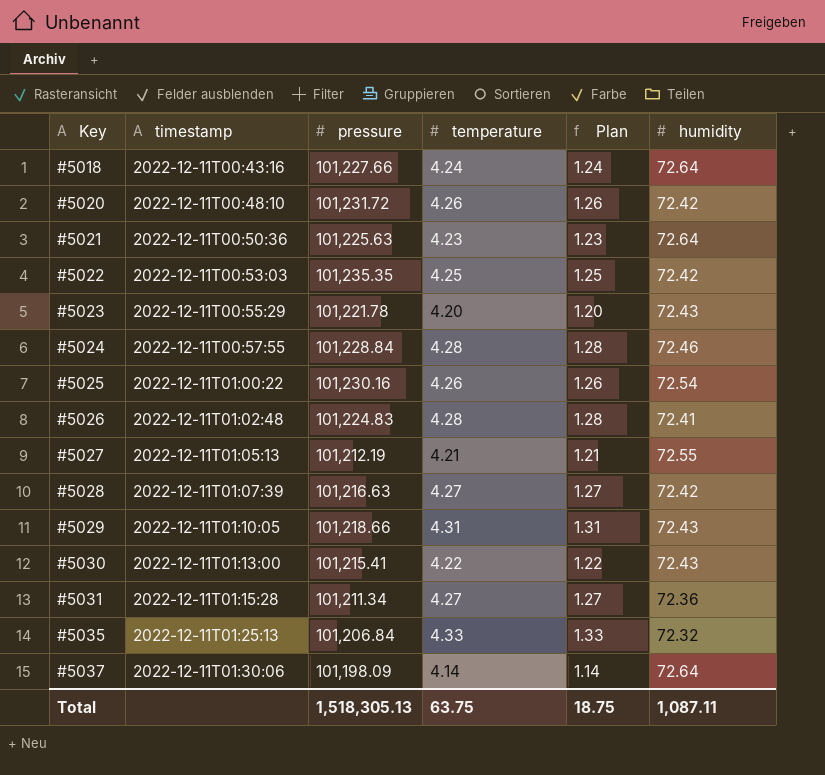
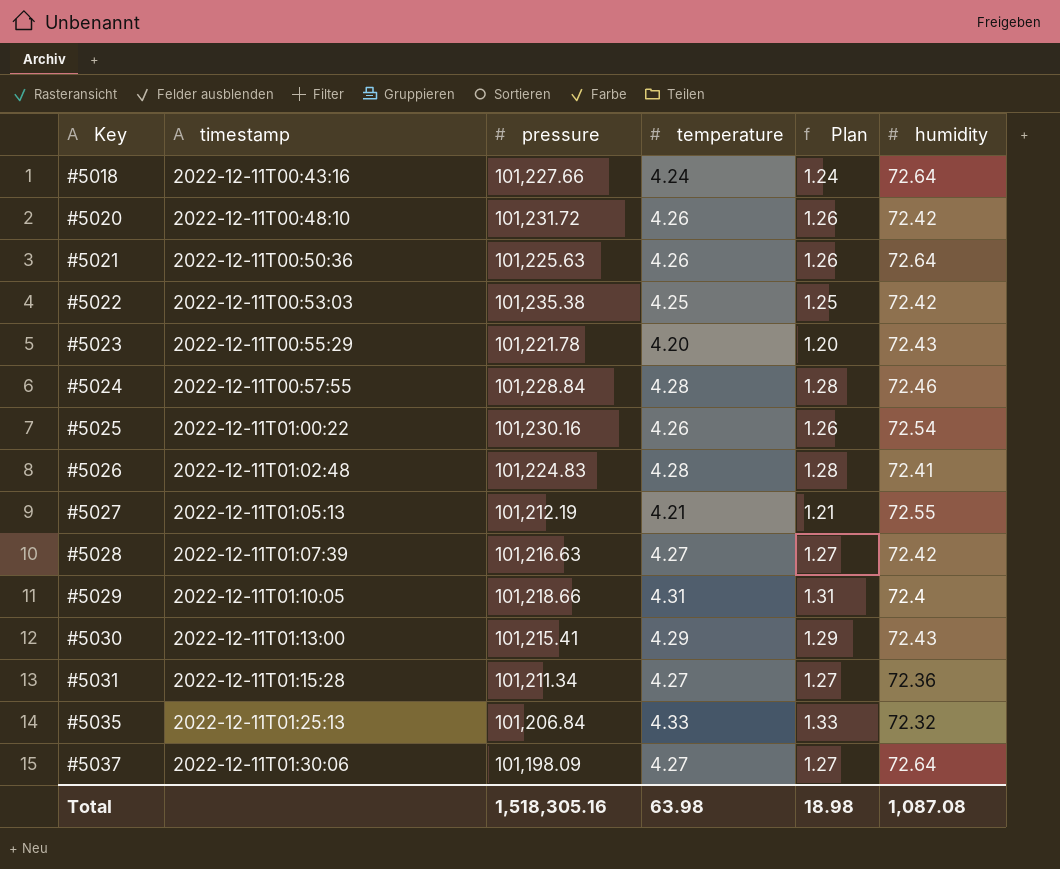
#5021 | temperature: 4.23 -> 4.26
#5021 | Plan: 1.23 -> 1.26
#5022 | pressure: 101,235.35 -> 101,235.38
#5029 | humidity: 72.43 -> 72.4
#5030 | temperature: 4.22 -> 4.29
#5030 | Plan: 1.22 -> 1.29
#5037 | temperature: 4.14 -> 4.27
#5037 | Plan: 1.14 -> 1.27
Total | pressure: 1,518,305.13 -> 1,518,305.16
Total | temperature: 63.75 -> 63.98
Total | Plan: 18.75 -> 18.98
Total | humidity: 1,087.11 -> 1,087.08

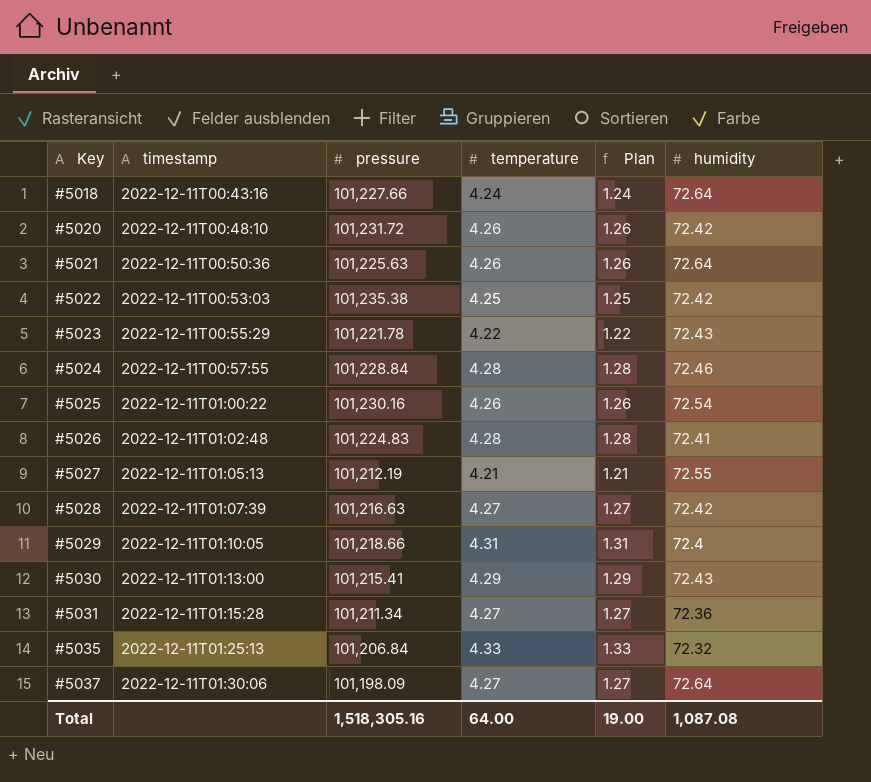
#5023 | temperature: 4.20 -> 4.22
#5023 | Plan: 1.20 -> 1.22
Total | temperature: 63.98 -> 64.00
Total | Plan: 18.98 -> 19.00

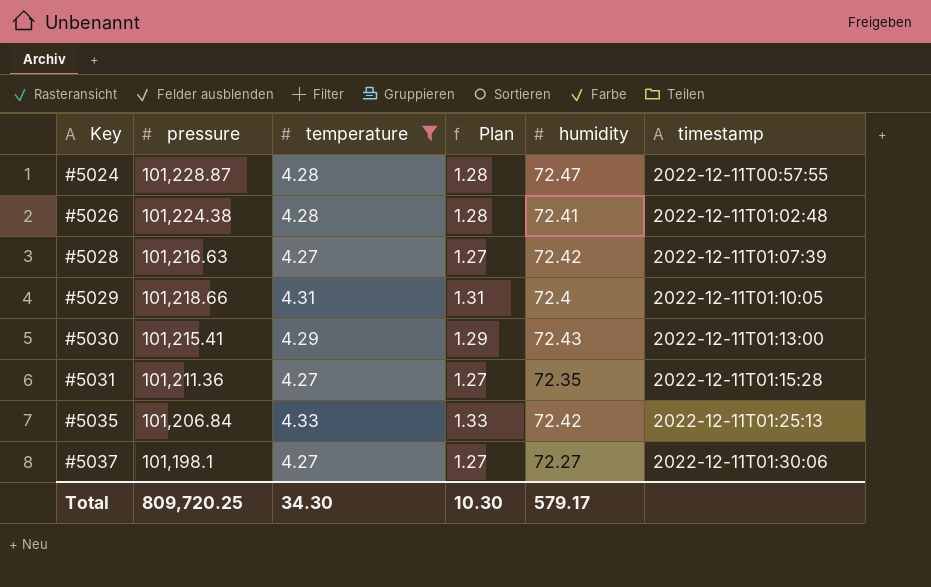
filter: none -> temperature >= 4.27
column timestamp | position: 2 -> 6
#5024 | pressure: 101,228.84 -> 101,228.87
#5024 | humidity: 72.46 -> 72.47
#5026 | pressure: 101,224.83 -> 101,224.38
#5031 | pressure: 101,211.34 -> 101,211.36
#5031 | humidity: 72.36 -> 72.35
#5035 | humidity: 72.32 -> 72.42
#5037 | pressure: 101,198.09 -> 101,198.1
#5037 | humidity: 72.64 -> 72.27
Total | pressure: 1,518,305.16 -> 809,720.25
Total | temperature: 64.00 -> 34.30
Total | Plan: 19.00 -> 10.30
Total | humidity: 1,087.08 -> 579.17

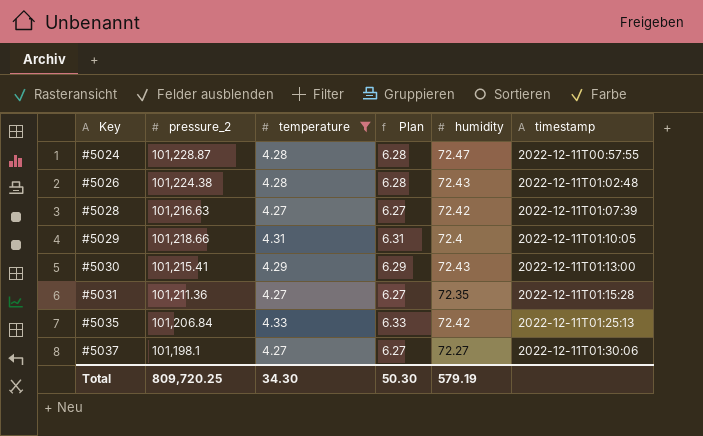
column name: pressure -> pressure_2
column Plan | formula: [temperature] - 3 -> [temperature] + 2
#5026 | humidity: 72.41 -> 72.43
Total | Plan: 10.30 -> 50.30
Total | humidity: 579.17 -> 579.19

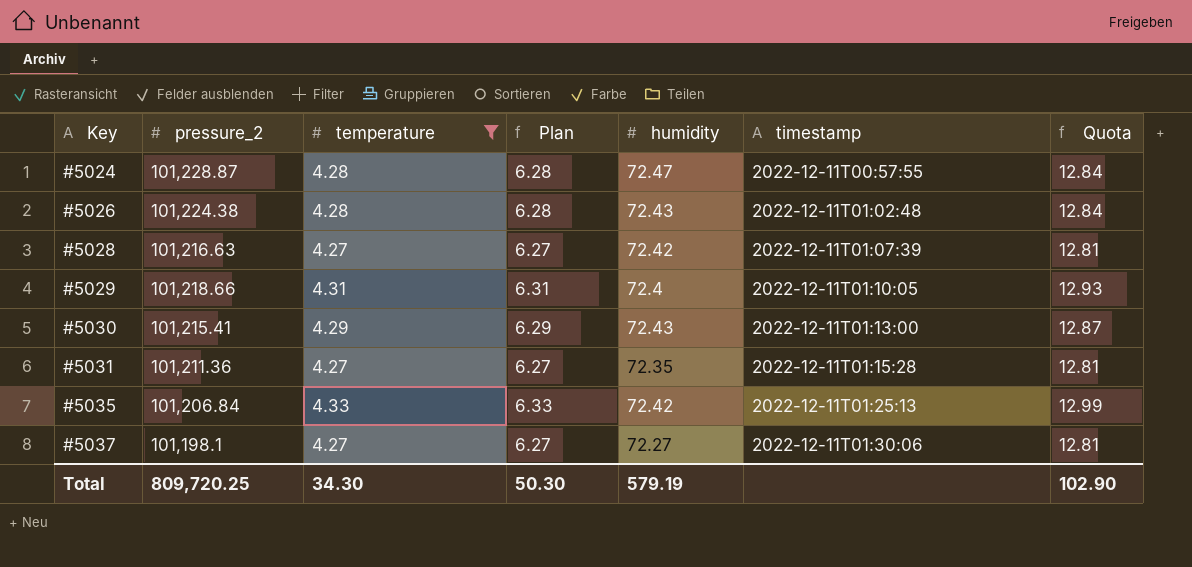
column Quota | formula: none -> [temperature] * 3

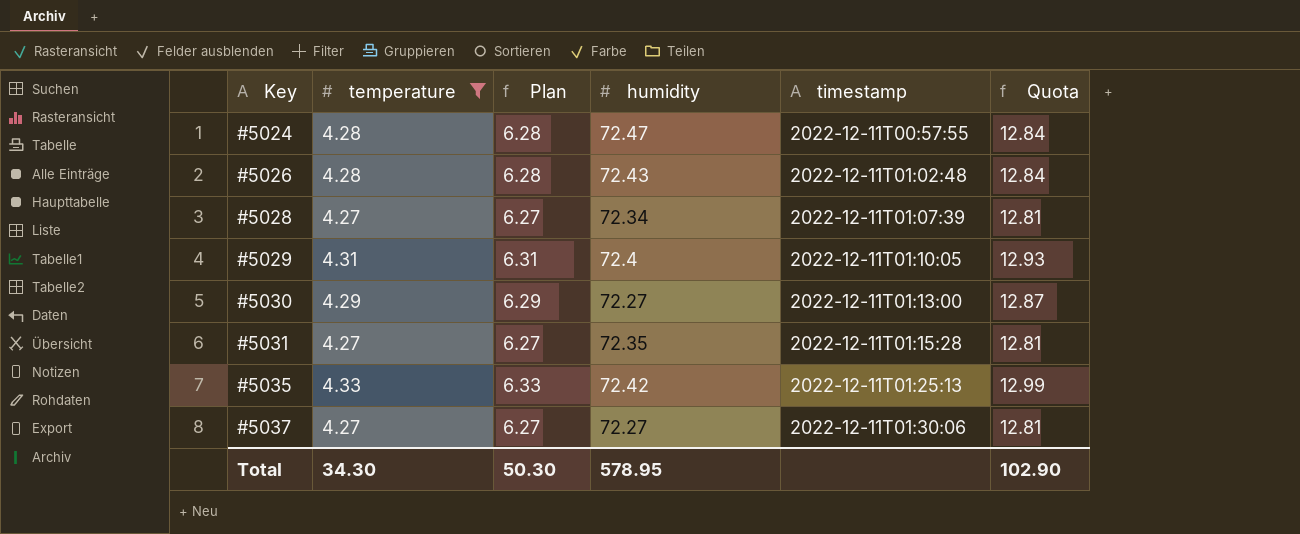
column pressure_2 | position: 2 -> none
#5028 | humidity: 72.42 -> 72.34
#5030 | humidity: 72.43 -> 72.27
Total | humidity: 579.19 -> 578.95

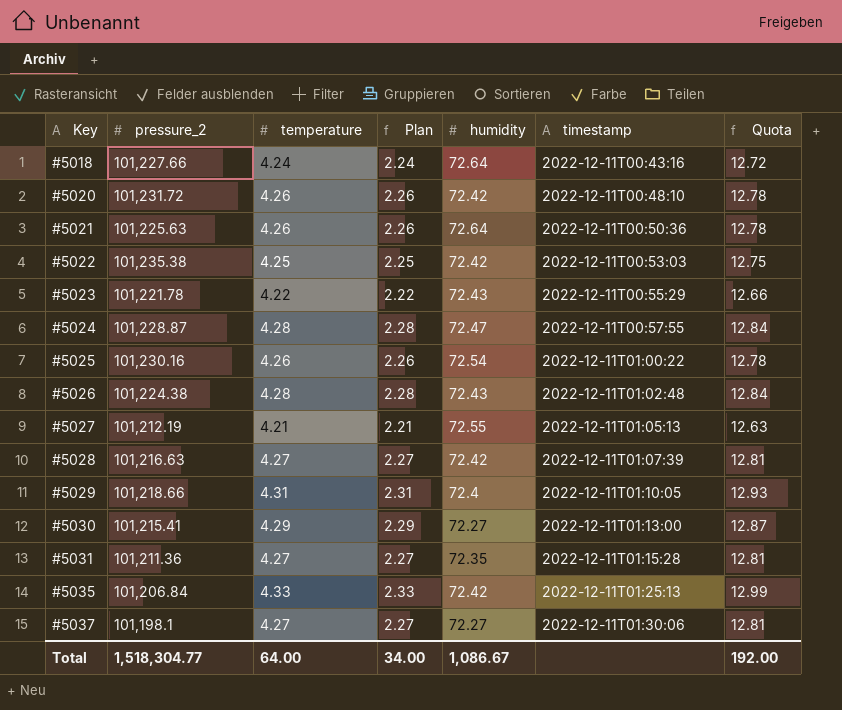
filter: temperature >= 4.27 -> none
column pressure_2 | position: none -> 2
column Plan | formula: [temperature] + 2 -> [temperature] - 2
#5028 | humidity: 72.34 -> 72.42
Total | temperature: 34.30 -> 64.00
Total | Plan: 50.30 -> 34.00
Total | humidity: 578.95 -> 1,086.67
Total | Quota: 102.90 -> 192.00

